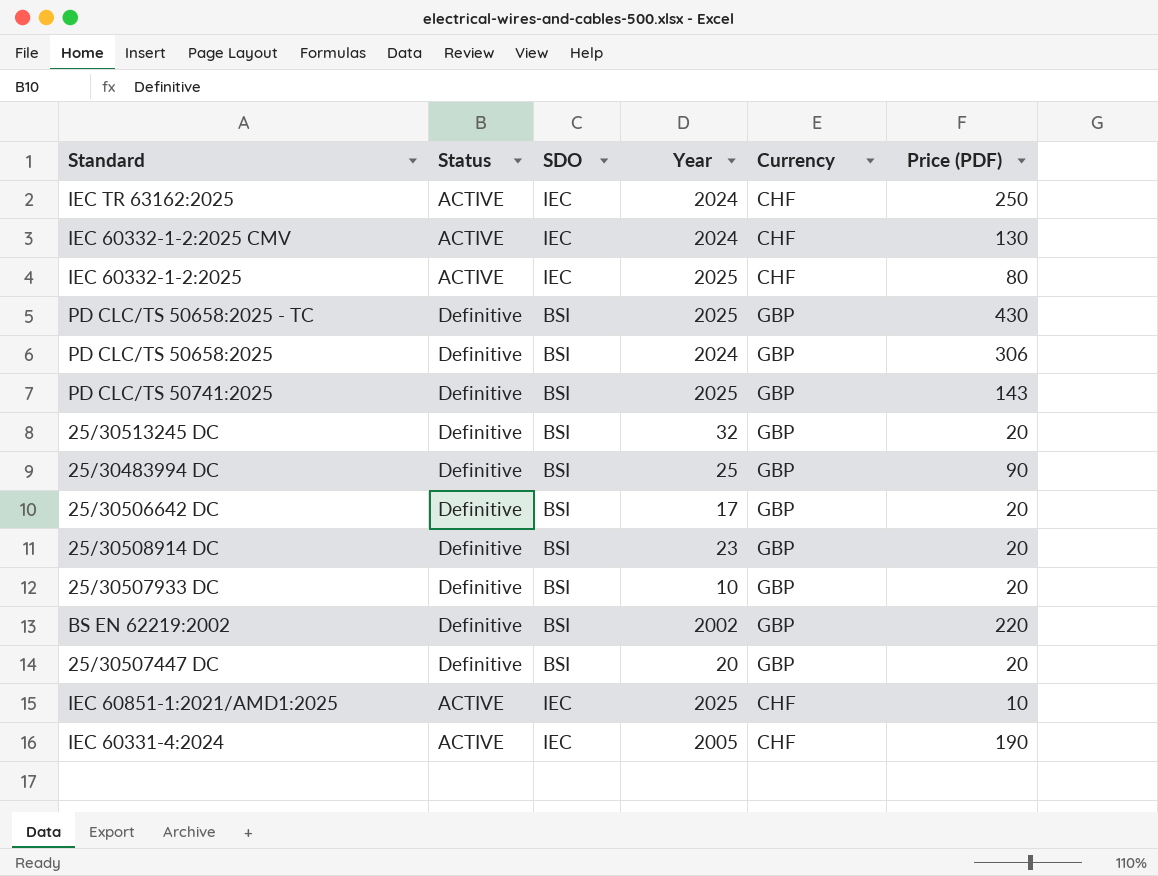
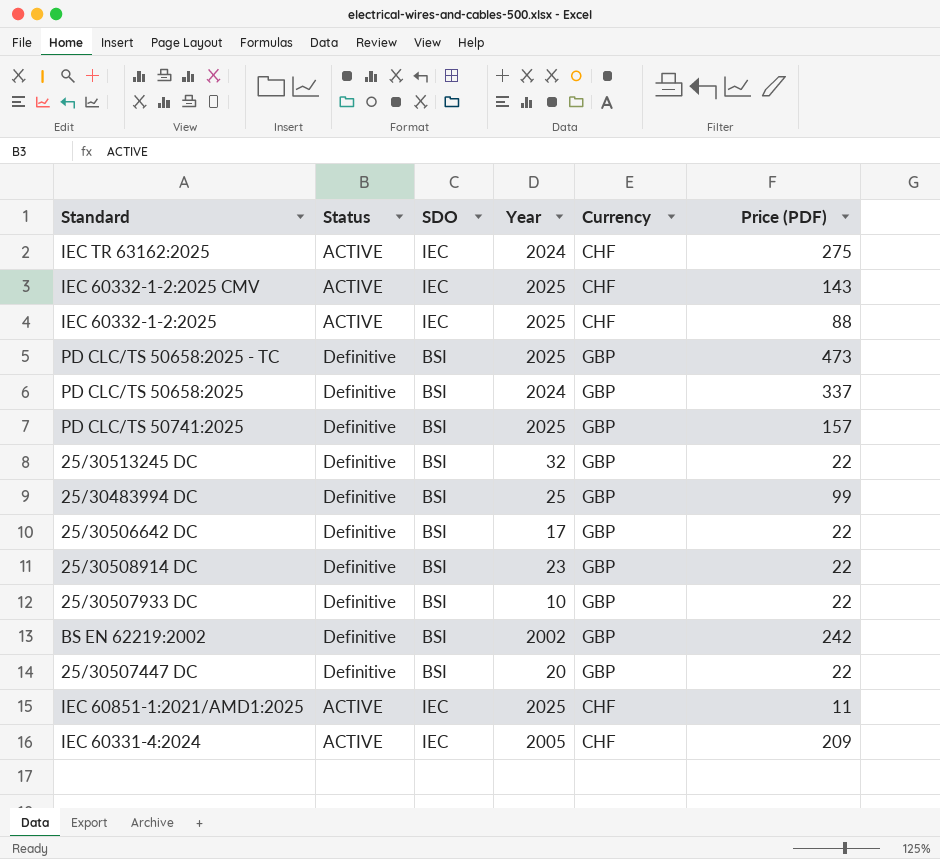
IEC TR 63162:2025 | Price (PDF): 250 -> 275
IEC 60332-1-2:2025 CMV | Year: 2024 -> 2025
IEC 60332-1-2:2025 CMV | Price (PDF): 130 -> 143
IEC 60332-1-2:2025 | Price (PDF): 80 -> 88
PD CLC/TS 50658:2025 - TC | Price (PDF): 430 -> 473
PD CLC/TS 50658:2025 | Price (PDF): 306 -> 337
PD CLC/TS 50741:2025 | Price (PDF): 143 -> 157
25/30513245 DC | Price (PDF): 20 -> 22
25/30483994 DC | Price (PDF): 90 -> 99
25/30506642 DC | Price (PDF): 20 -> 22
25/30508914 DC | Price (PDF): 20 -> 22
25/30507933 DC | Price (PDF): 20 -> 22
BS EN 62219:2002 | Price (PDF): 220 -> 242
25/30507447 DC | Price (PDF): 20 -> 22
IEC 60851-1:2021/AMD1:2025 | Price (PDF): 10 -> 11
IEC 60331-4:2024 | Price (PDF): 190 -> 209

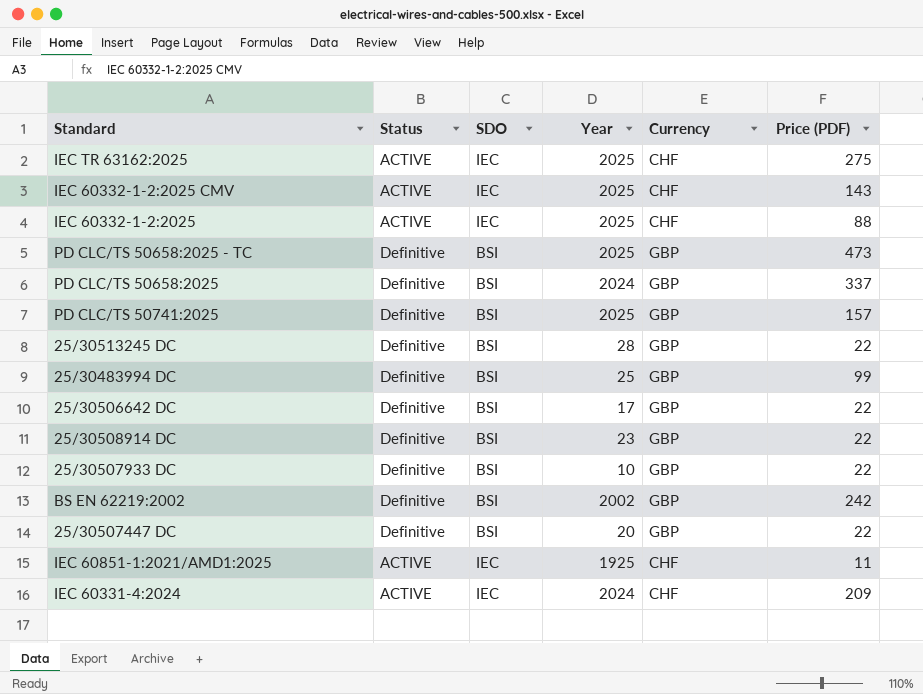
IEC TR 63162:2025 | Year: 2024 -> 2025
25/30513245 DC | Year: 32 -> 28
IEC 60851-1:2021/AMD1:2025 | Year: 2025 -> 1925
IEC 60331-4:2024 | Year: 2005 -> 2024

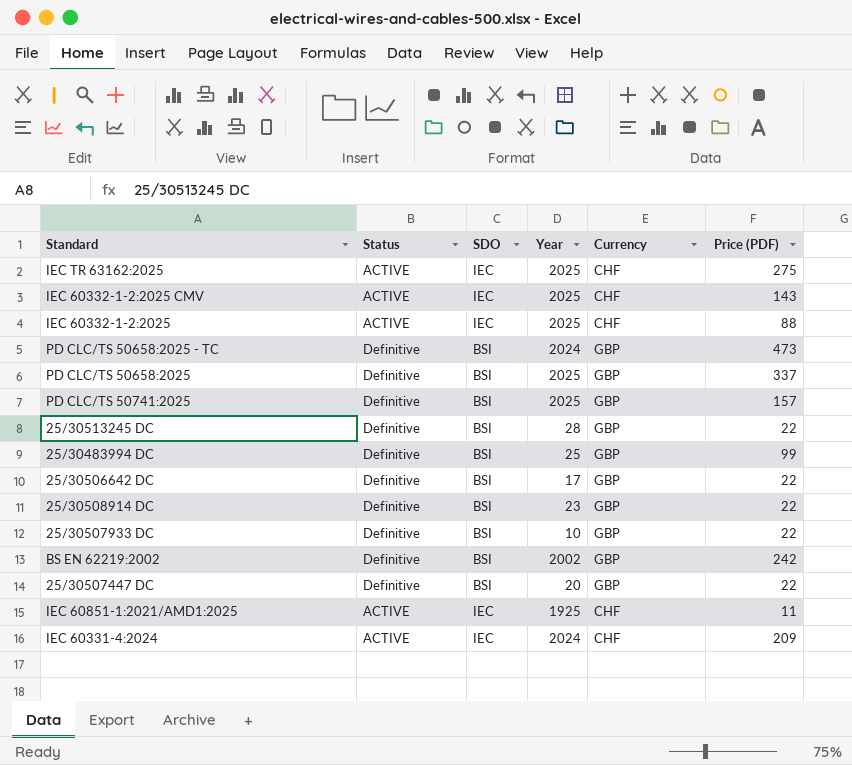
PD CLC/TS 50658:2025 - TC | Year: 2025 -> 2024
PD CLC/TS 50658:2025 | Year: 2024 -> 2025

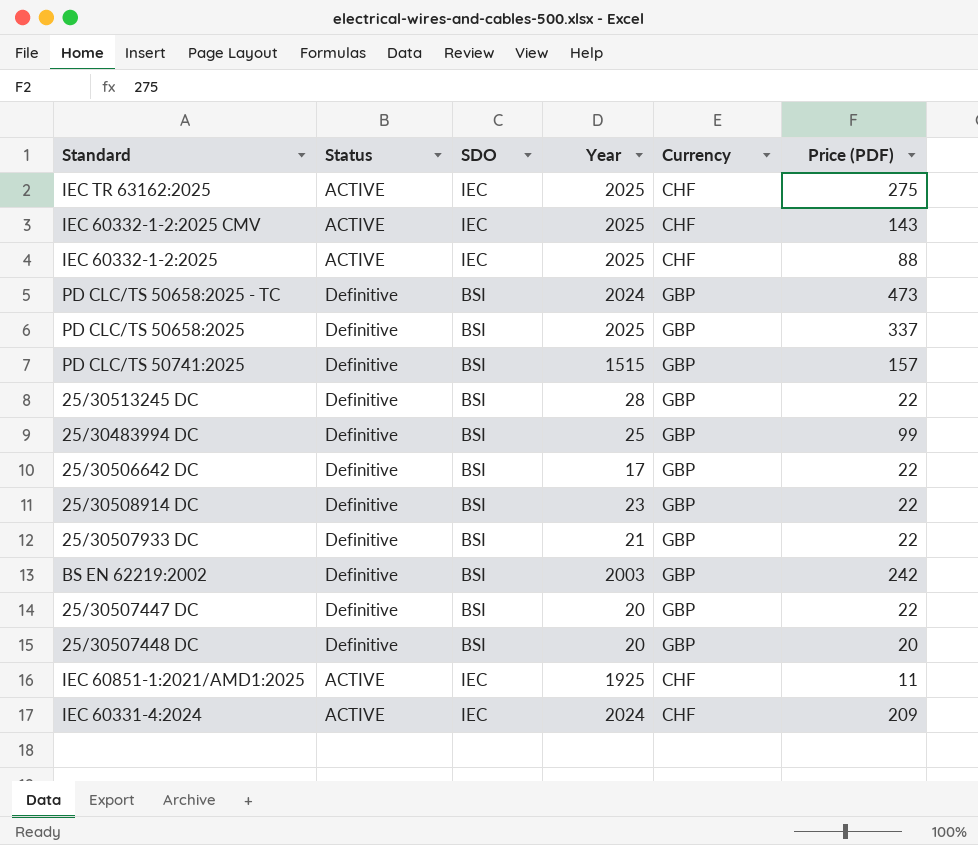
PD CLC/TS 50741:2025 | Year: 2025 -> 1515
25/30507933 DC | Year: 10 -> 21
BS EN 62219:2002 | Year: 2002 -> 2003
row 25/30507448 DC: none -> Definitive | BSI | 20 | GBP | 20

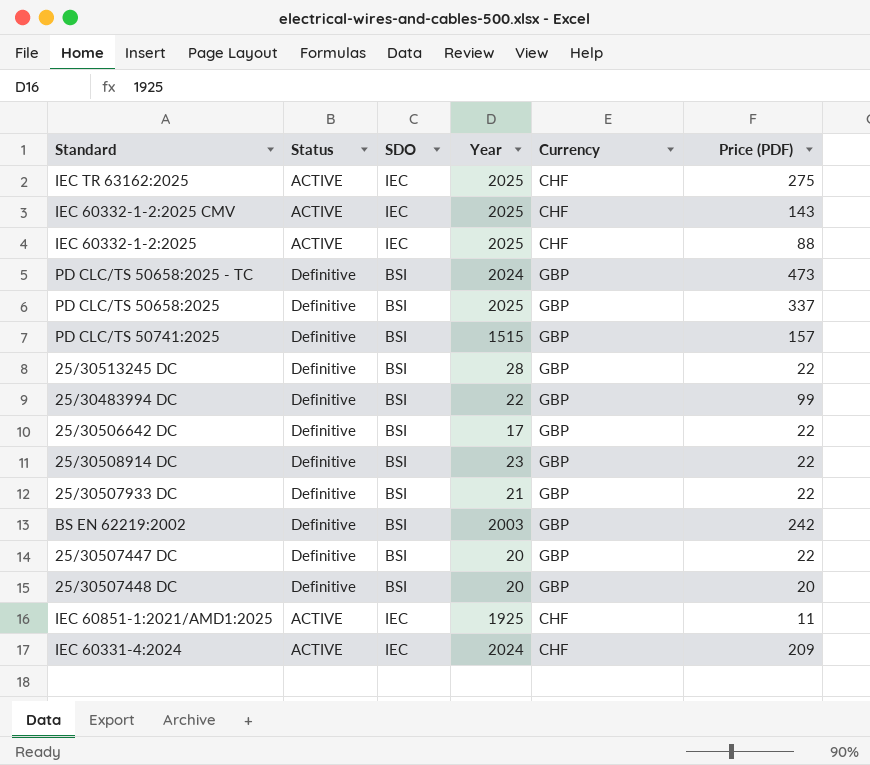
25/30483994 DC | Year: 25 -> 22

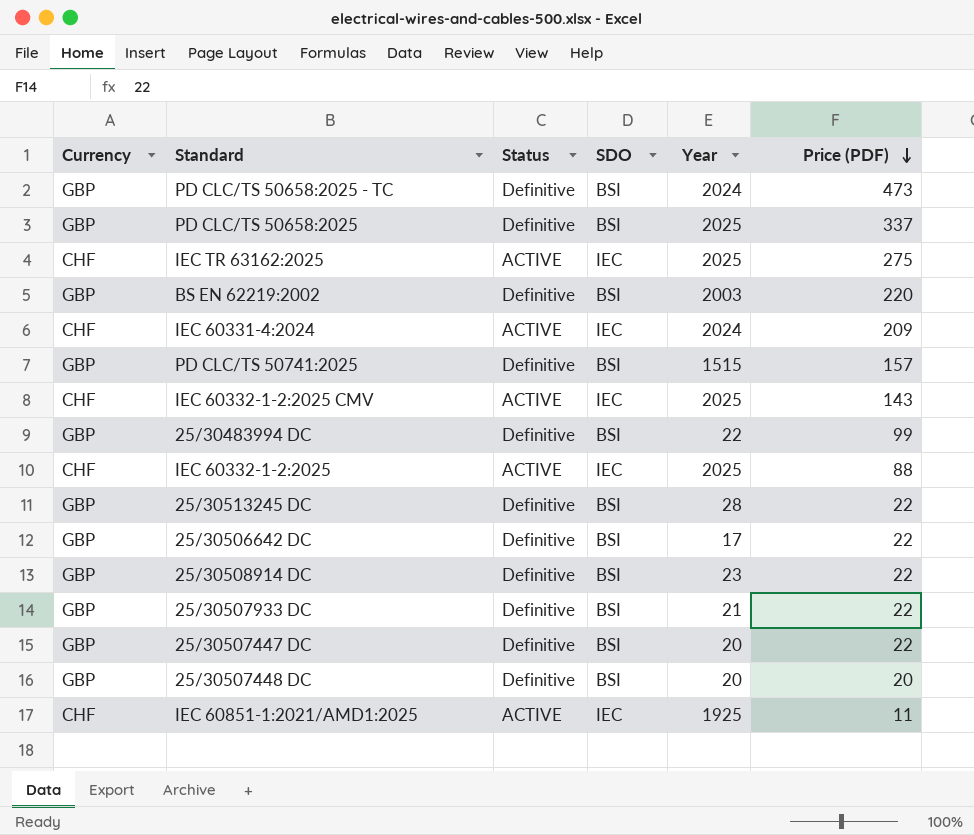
row order: none -> Price (PDF) descending
column Currency | position: 5 -> 1
BS EN 62219:2002 | Price (PDF): 242 -> 220

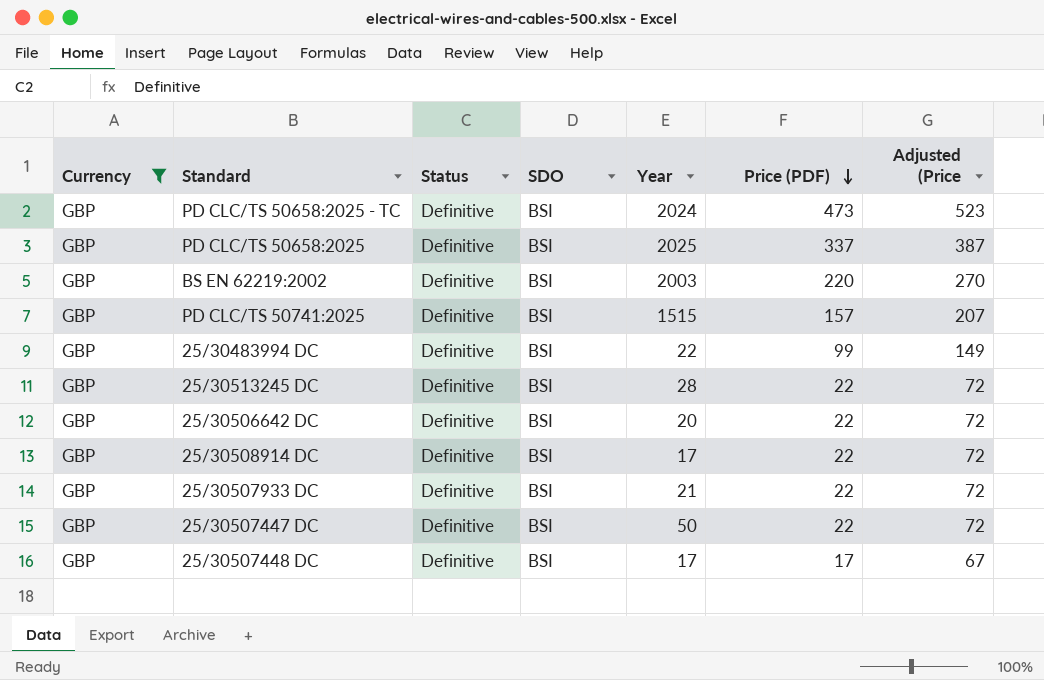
filter: none -> Currency = GBP
column Adjusted (Price | formula: none -> [Price (PDF)] + 50
25/30506642 DC | Year: 17 -> 20
25/30508914 DC | Year: 23 -> 17
25/30507447 DC | Year: 20 -> 50
25/30507448 DC | Year: 20 -> 17
25/30507448 DC | Price (PDF): 20 -> 17

